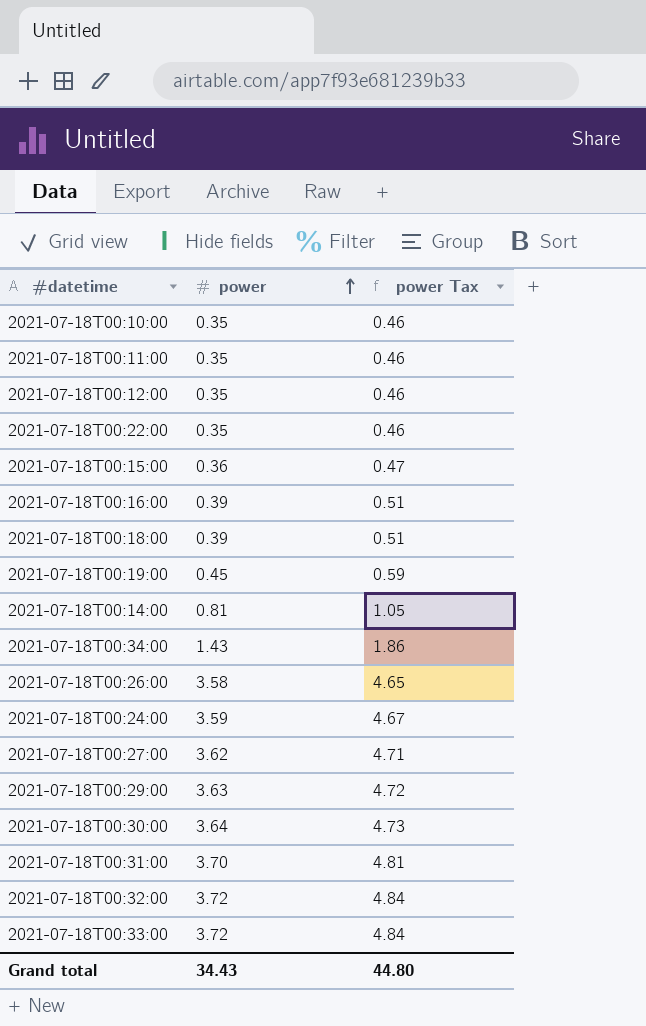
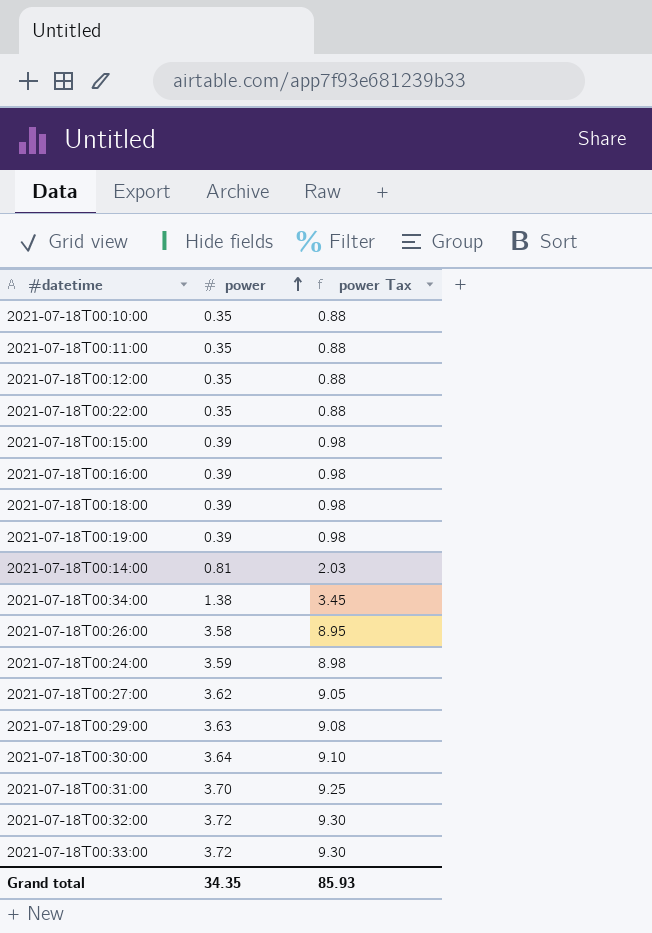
column power Tax | formula: [power] * 1.3 -> [power] * 2.5
2021-07-18T00:15:00 | power: 0.36 -> 0.39
2021-07-18T00:19:00 | power: 0.45 -> 0.39
2021-07-18T00:34:00 | power: 1.43 -> 1.38
Grand total | power: 34.43 -> 34.35
Grand total | power Tax: 44.80 -> 85.93

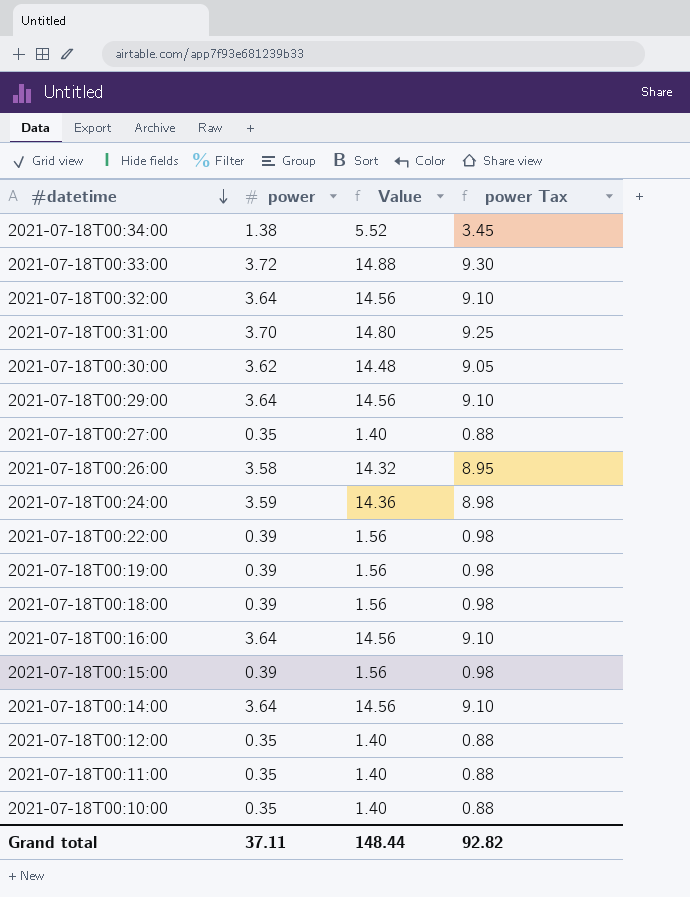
row order: power ascending -> #datetime descending
column Value | formula: none -> [power] * 4
2021-07-18T00:32:00 | power: 3.72 -> 3.64
2021-07-18T00:32:00 | power Tax: 9.30 -> 9.10
2021-07-18T00:30:00 | power: 3.64 -> 3.62
2021-07-18T00:30:00 | power Tax: 9.10 -> 9.05
2021-07-18T00:29:00 | power: 3.63 -> 3.64
2021-07-18T00:29:00 | power Tax: 9.08 -> 9.10
2021-07-18T00:27:00 | power: 3.62 -> 0.35
2021-07-18T00:27:00 | power Tax: 9.05 -> 0.88
2021-07-18T00:22:00 | power: 0.35 -> 0.39
2021-07-18T00:22:00 | power Tax: 0.88 -> 0.98
2021-07-18T00:16:00 | power: 0.39 -> 3.64
2021-07-18T00:16:00 | power Tax: 0.98 -> 9.10
2021-07-18T00:14:00 | power: 0.81 -> 3.64
2021-07-18T00:14:00 | power Tax: 2.03 -> 9.10
Grand total | power: 34.35 -> 37.11
Grand total | power Tax: 85.93 -> 92.82

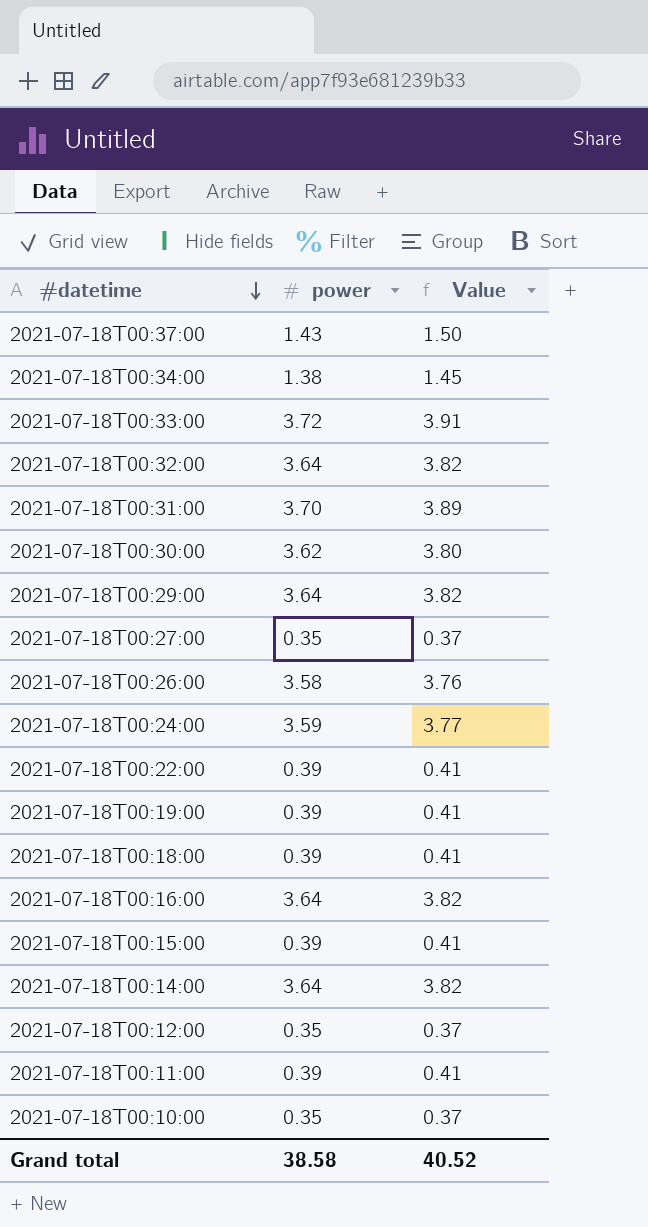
column power Tax | formula: [power] * 2.5 -> none
column Value | formula: [power] * 4 -> [power] * 1.05
row 2021-07-18T00:37:00: none -> 1.43 | 1.50
2021-07-18T00:11:00 | power: 0.35 -> 0.39
Grand total | power: 37.11 -> 38.58
Grand total | Value: 148.44 -> 40.52

